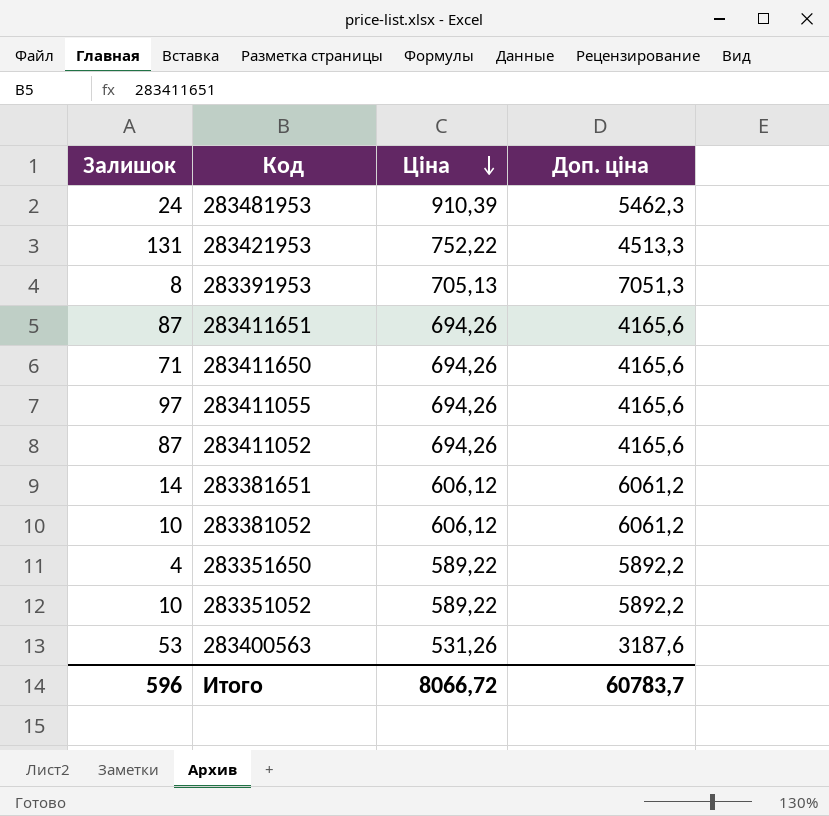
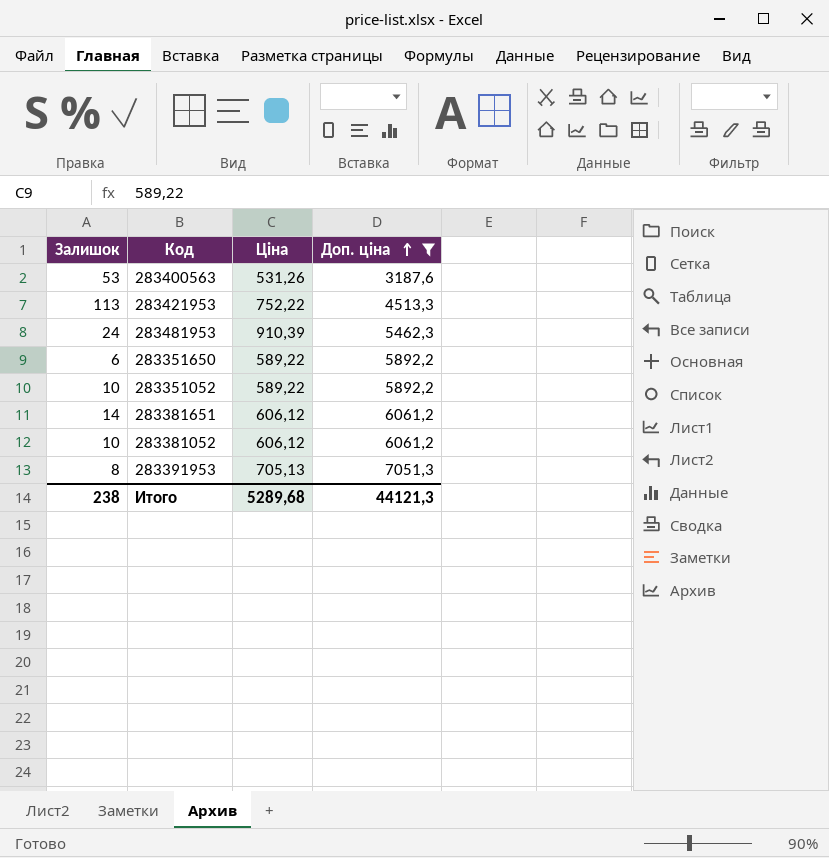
filter: none -> Доп. ціна != 4165,6
row order: Ціна descending -> Доп. ціна ascending
283421953 | Залишок: 131 -> 113
283351650 | Залишок: 4 -> 6
Итого | Залишок: 596 -> 238
Итого | Ціна: 8066,72 -> 5289,68
Итого | Доп. ціна: 60783,7 -> 44121,3

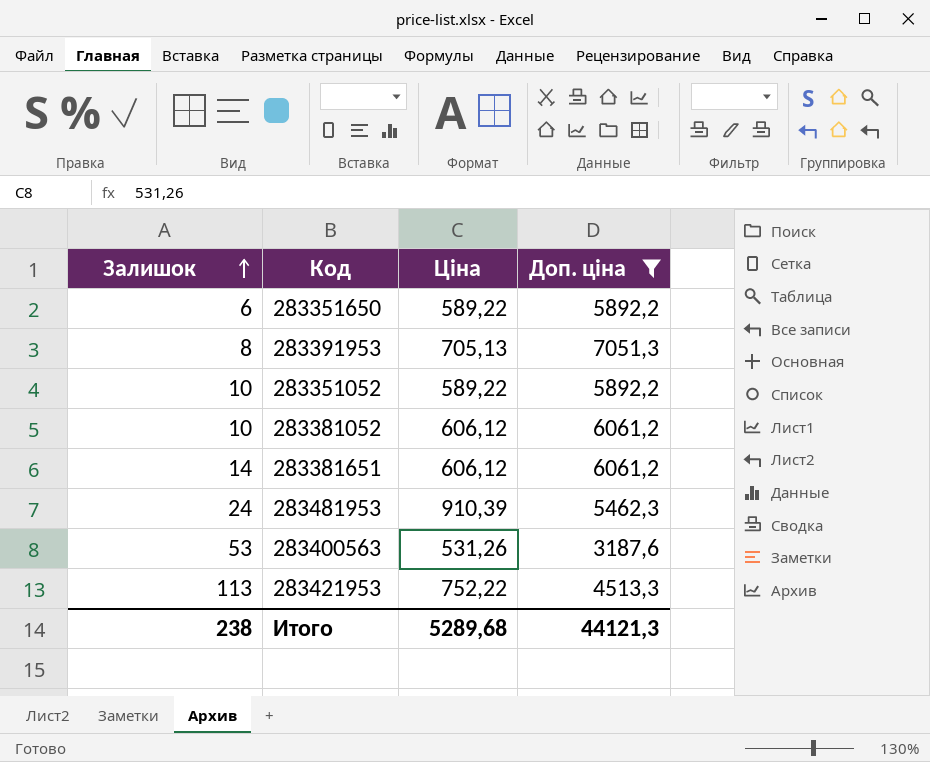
row order: Доп. ціна ascending -> Залишок ascending

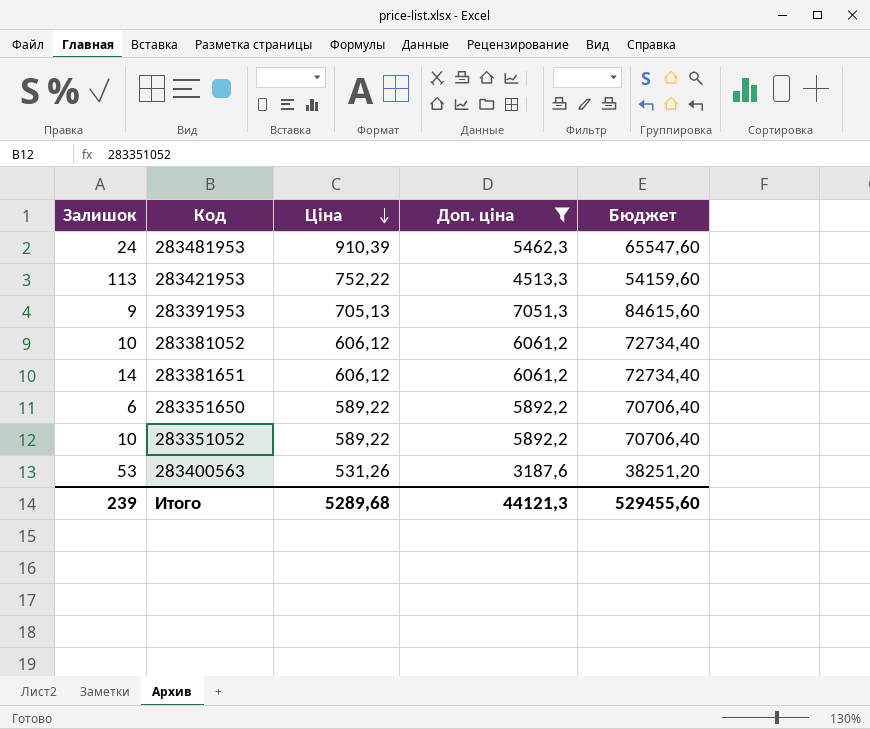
row order: Залишок ascending -> Ціна descending
column Бюджет | formula: none -> [Доп. ціна] * 12
283391953 | Залишок: 8 -> 9
Итого | Залишок: 238 -> 239

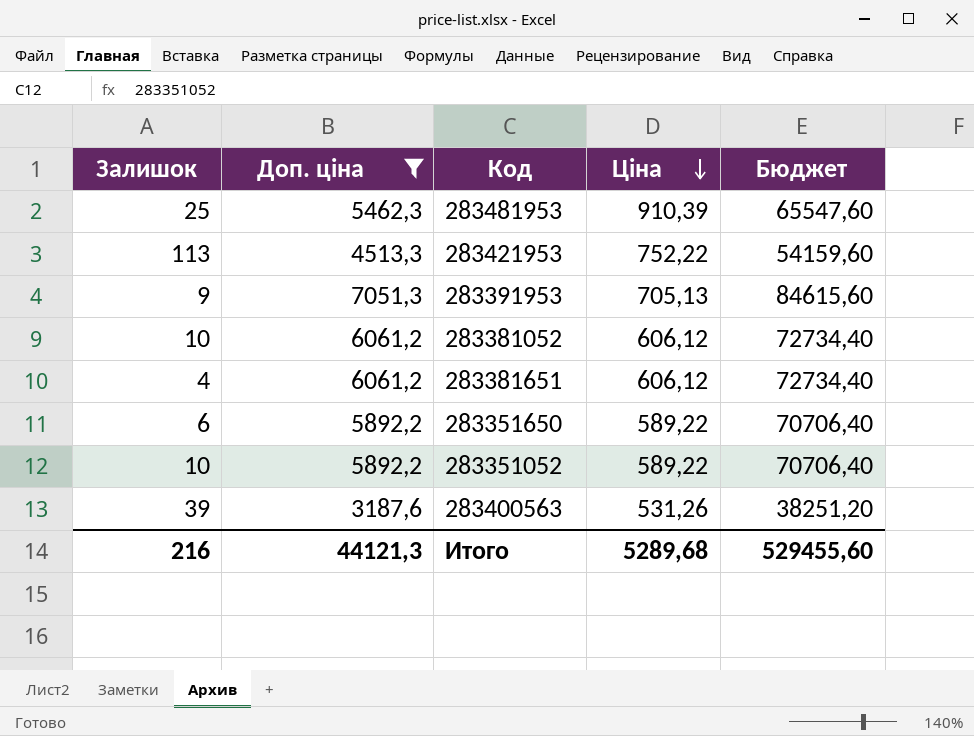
column Доп. ціна | position: 4 -> 2
283481953 | Залишок: 24 -> 25
283381651 | Залишок: 14 -> 4
283400563 | Залишок: 53 -> 39
Итого | Залишок: 239 -> 216

